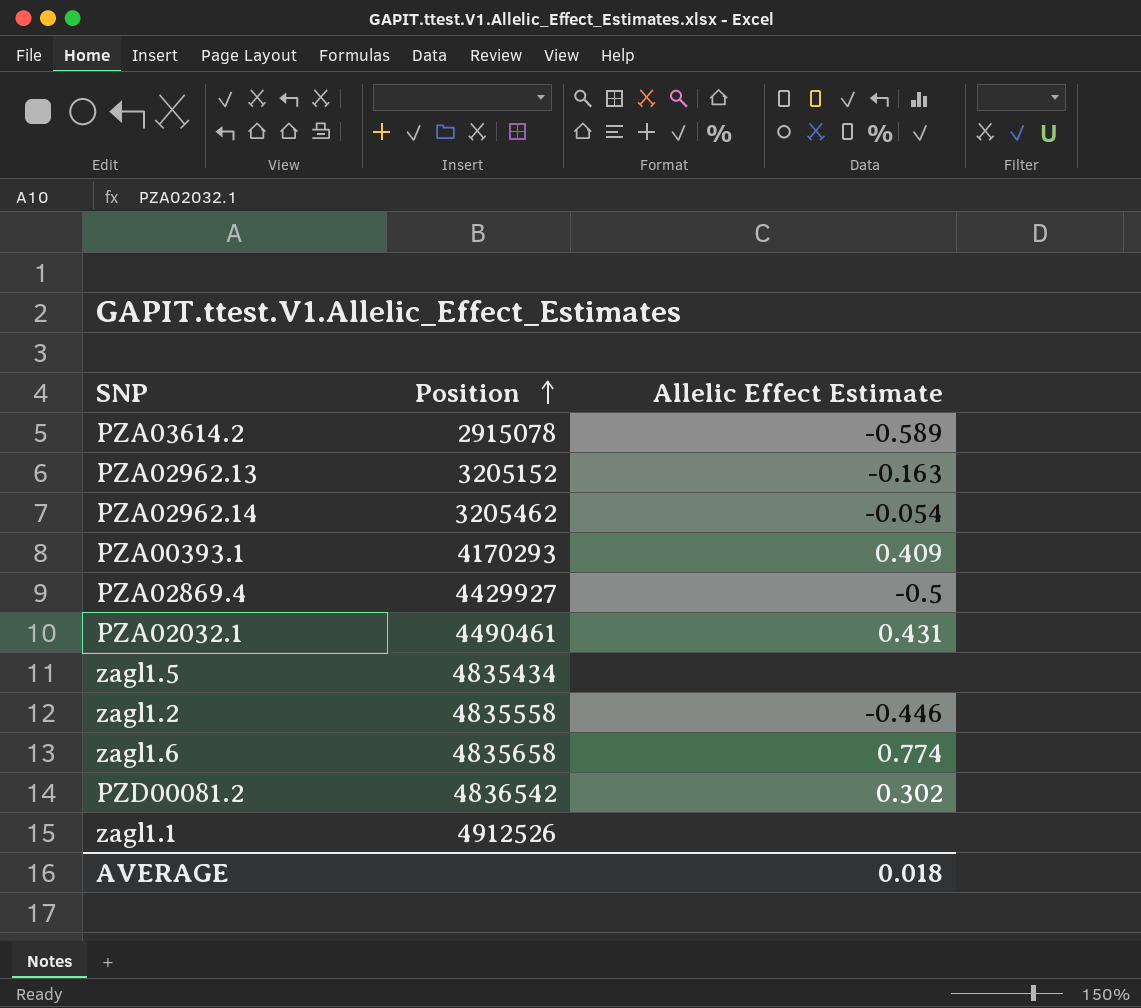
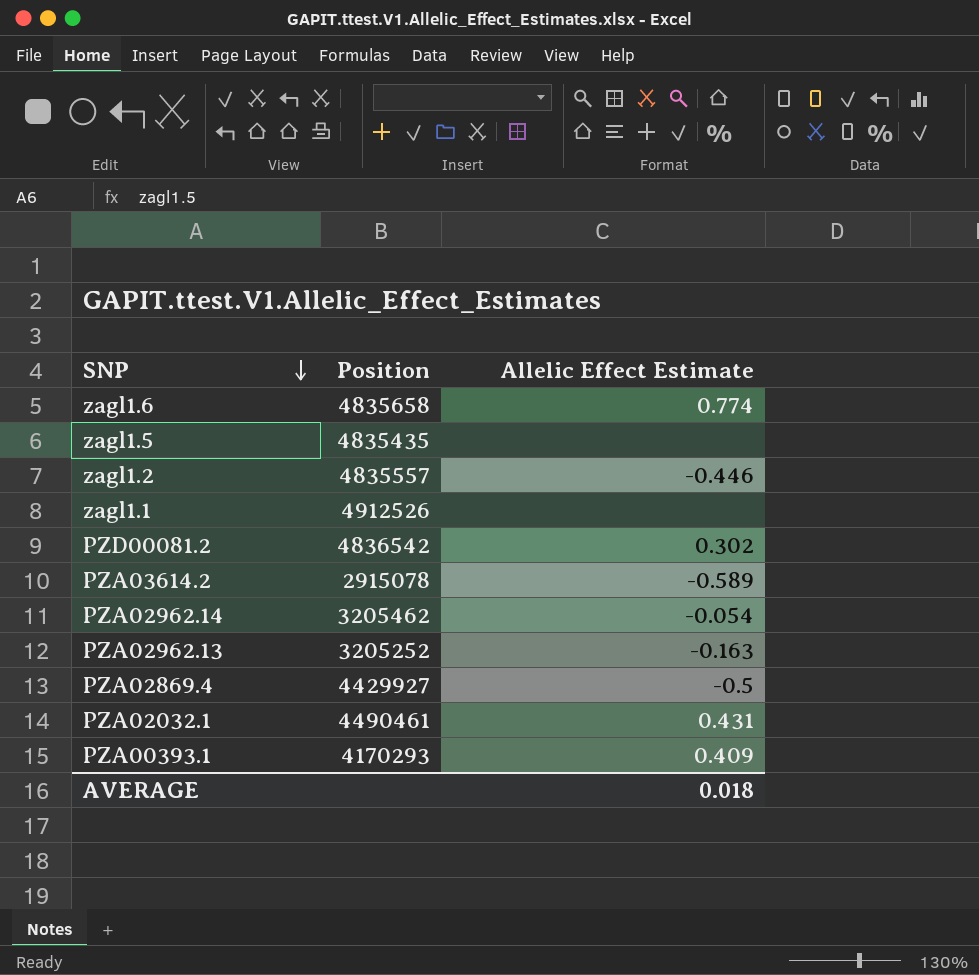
row order: Position ascending -> SNP descending
zagl1.5 | Position: 4835434 -> 4835435
zagl1.2 | Position: 4835558 -> 4835557
PZA02962.13 | Position: 3205152 -> 3205252

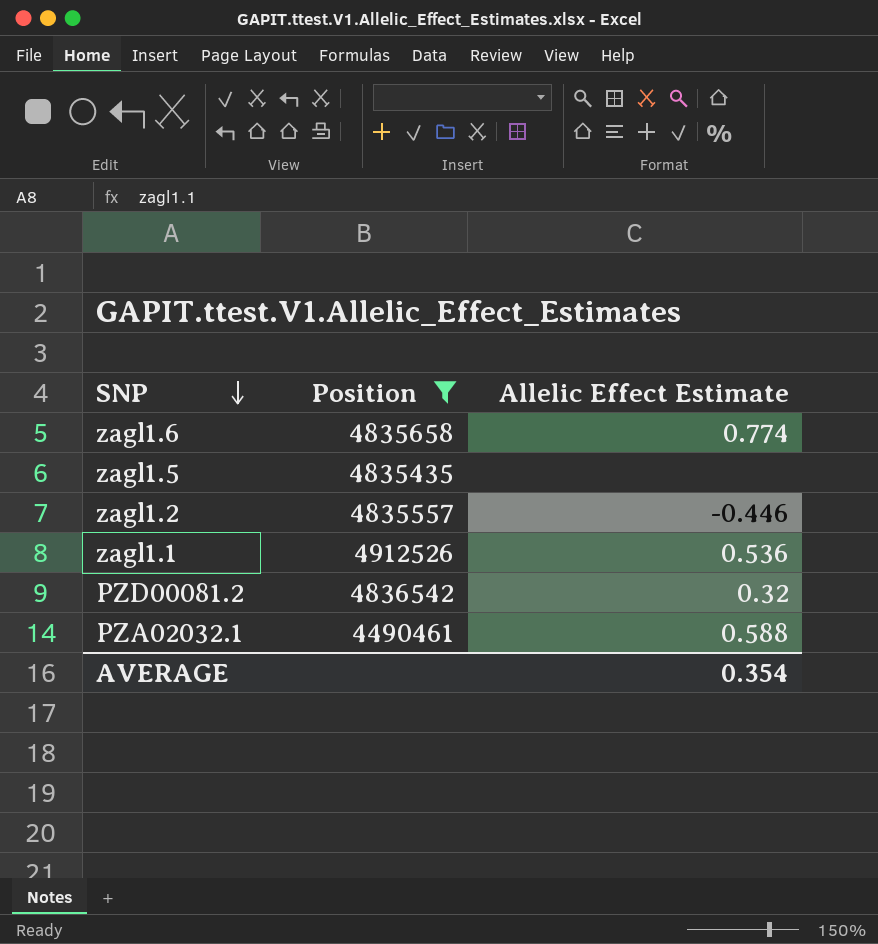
filter: none -> Position >= 4490461
zagl1.1 | Allelic Effect Estimate: none -> 0.536
PZD00081.2 | Allelic Effect Estimate: 0.302 -> 0.32
PZA02032.1 | Allelic Effect Estimate: 0.431 -> 0.588
AVERAGE | Allelic Effect Estimate: 0.018 -> 0.354

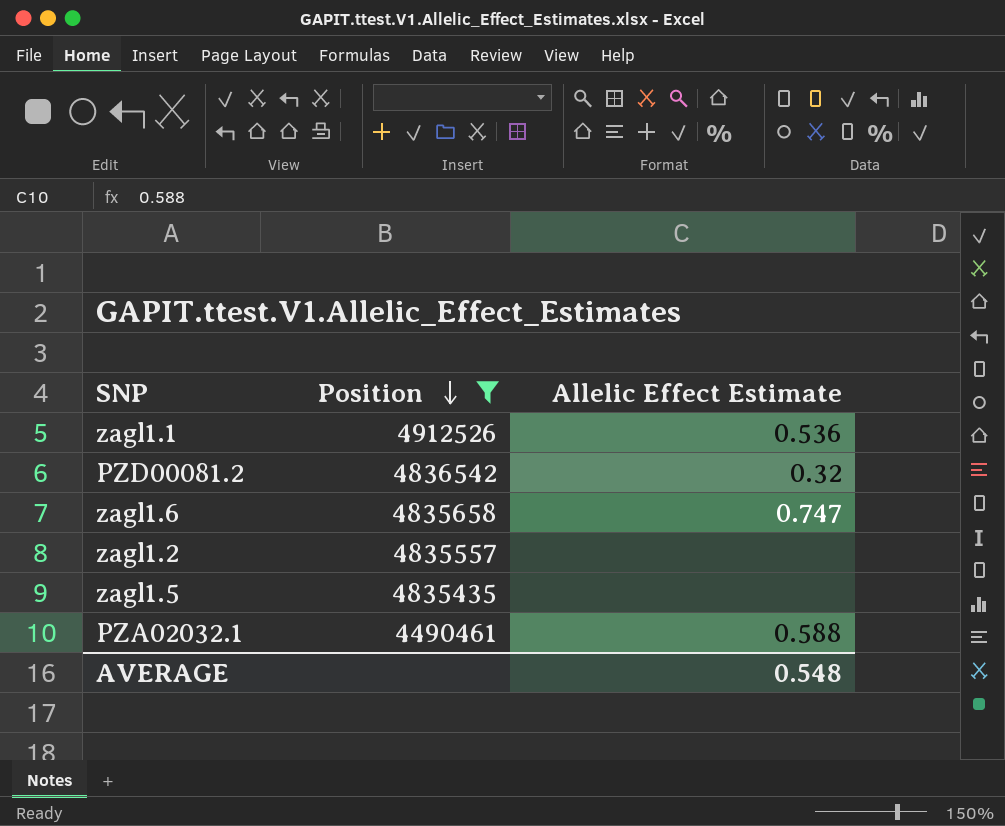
row order: SNP descending -> Position descending
zagl1.6 | Allelic Effect Estimate: 0.774 -> 0.747
zagl1.2 | Allelic Effect Estimate: -0.446 -> none
AVERAGE | Allelic Effect Estimate: 0.354 -> 0.548

